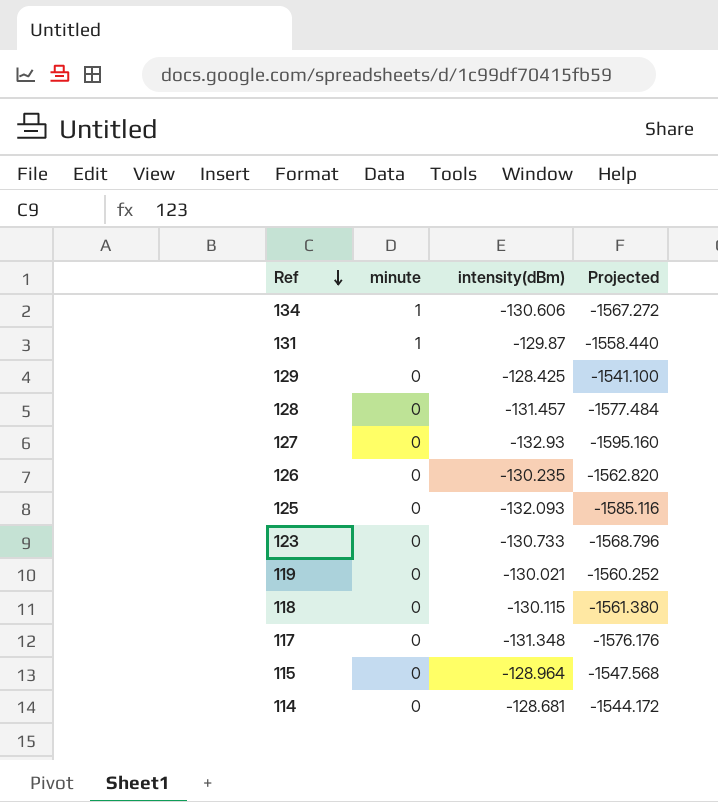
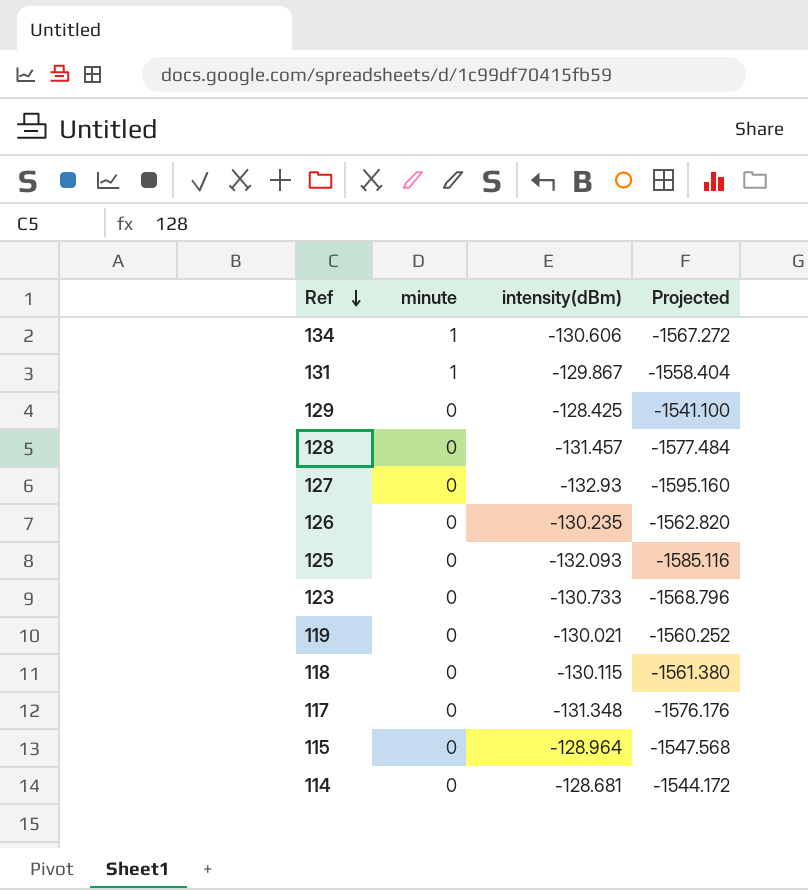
131 | intensity(dBm): -129.87 -> -129.867
131 | Projected: -1558.440 -> -1558.404

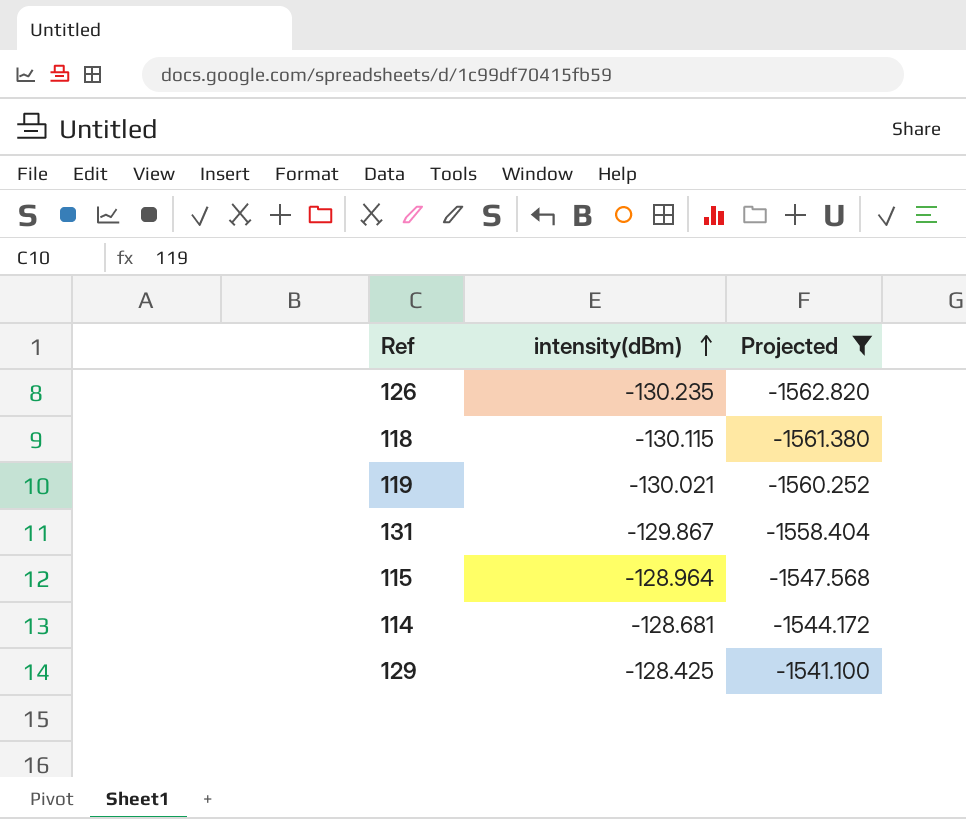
filter: none -> Projected >= -1562.820
row order: Ref descending -> intensity(dBm) ascending
column minute | position: 2 -> none

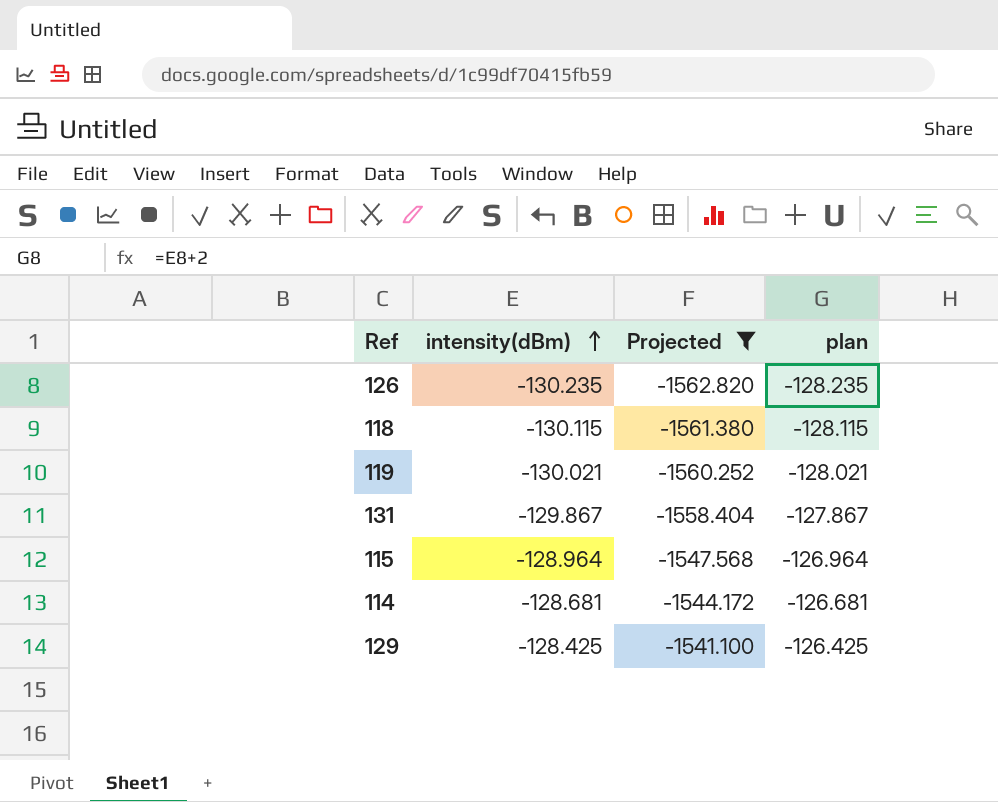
column plan | formula: none -> [intensity(dBm)] + 2

